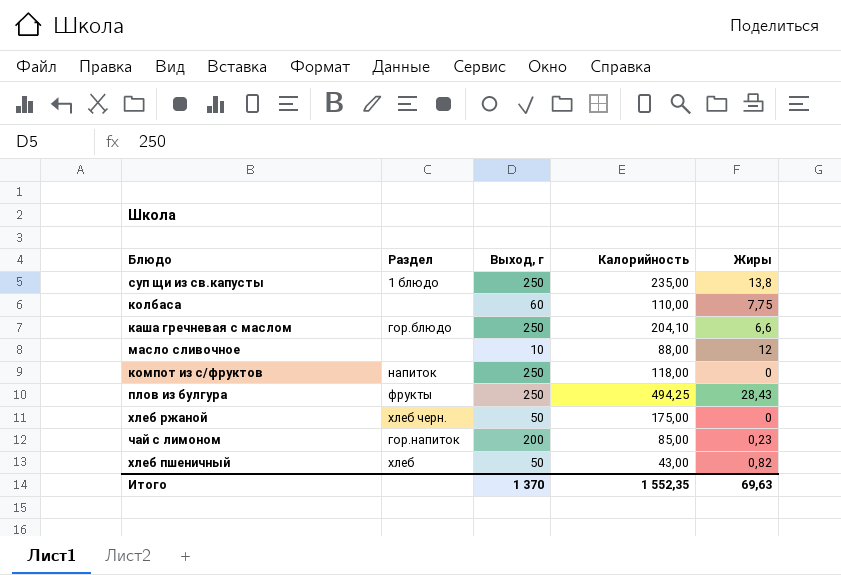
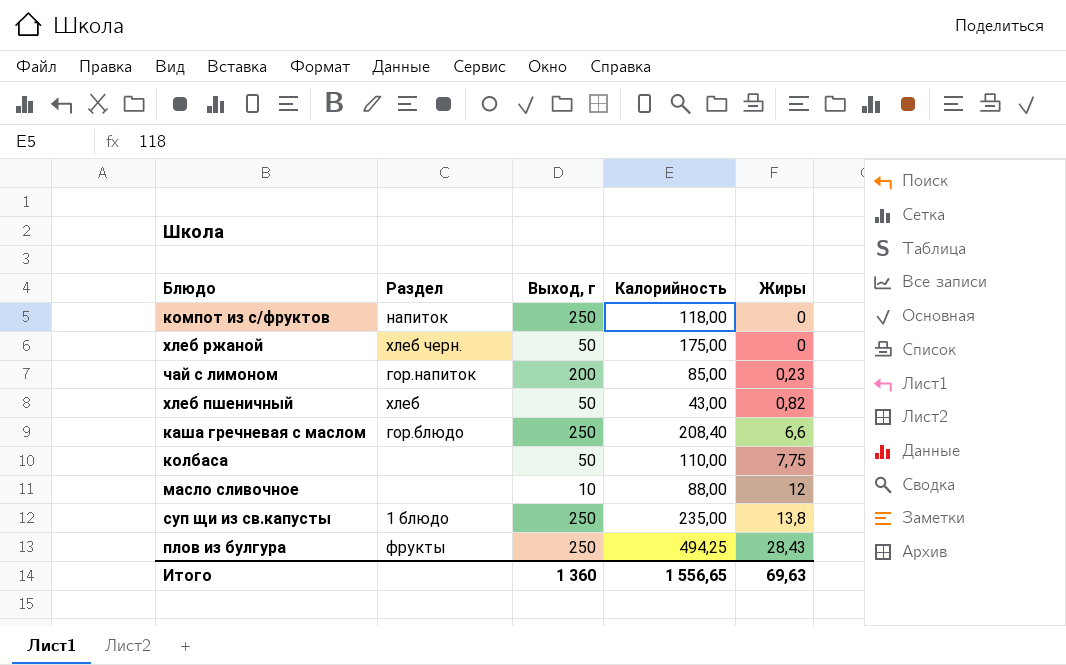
row order: none -> Жиры ascending
каша гречневая с маслом | Калорийность: 204,10 -> 208,40
колбаса | Выход, г: 60 -> 50
Итого | Выход, г: 1 370 -> 1 360
Итого | Калорийность: 1 552,35 -> 1 556,65

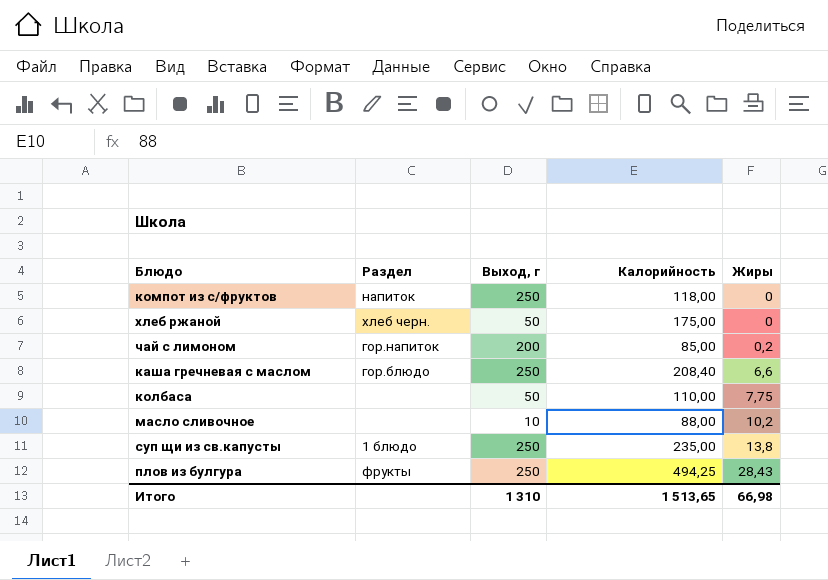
row хлеб пшеничный: хлеб | 50 | 43,00 | 0,82 -> none
чай с лимоном | Жиры: 0,23 -> 0,2
масло сливочное | Жиры: 12 -> 10,2
Итого | Выход, г: 1 360 -> 1 310
Итого | Калорийность: 1 556,65 -> 1 513,65
Итого | Жиры: 69,63 -> 66,98

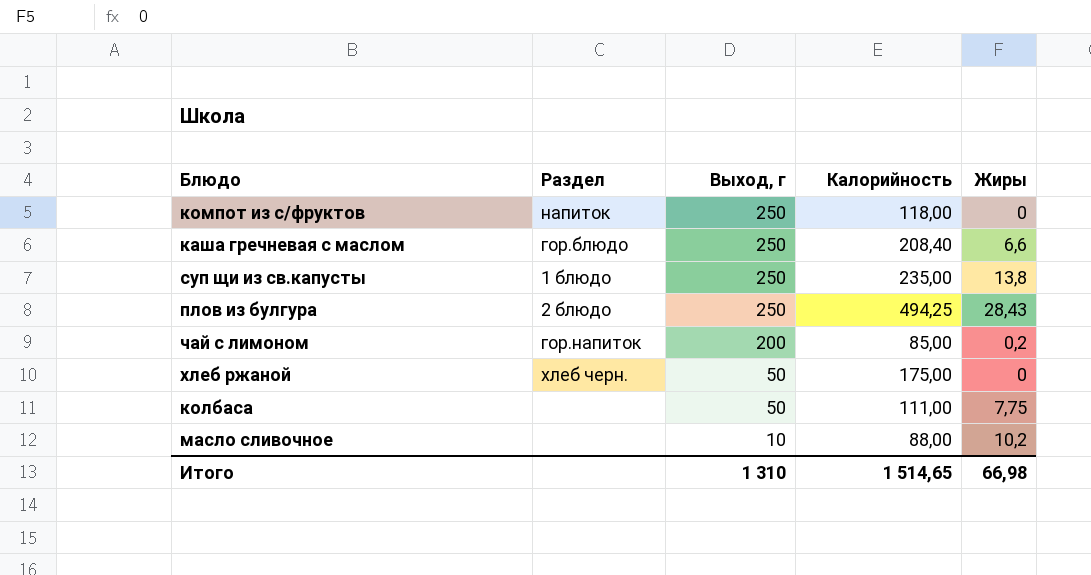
row order: Жиры ascending -> Выход, г descending
плов из булгура | Раздел: фрукты -> 2 блюдо
колбаса | Калорийность: 110,00 -> 111,00
Итого | Калорийность: 1 513,65 -> 1 514,65

